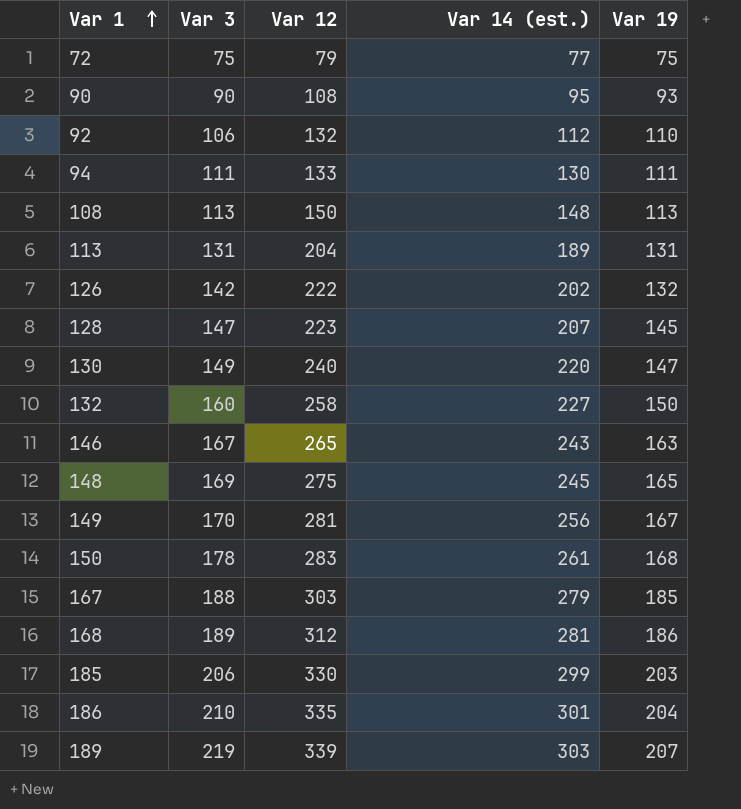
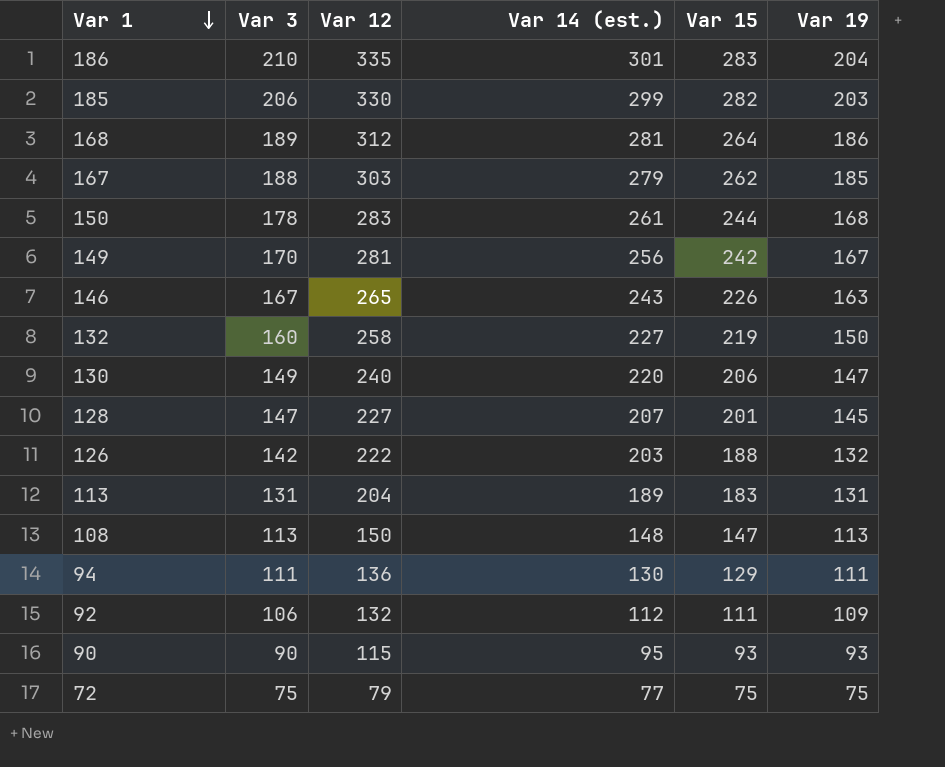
row order: Var 1 ascending -> Var 1 descending
column Var 15 | position: none -> 5
row 148: 169 | 275 | 245 | 165 -> none
row 189: 219 | 339 | 303 | 207 -> none
128 | Var 12: 223 -> 227
126 | Var 14 (est.): 202 -> 203
94 | Var 12: 133 -> 136
92 | Var 19: 110 -> 109
90 | Var 12: 108 -> 115

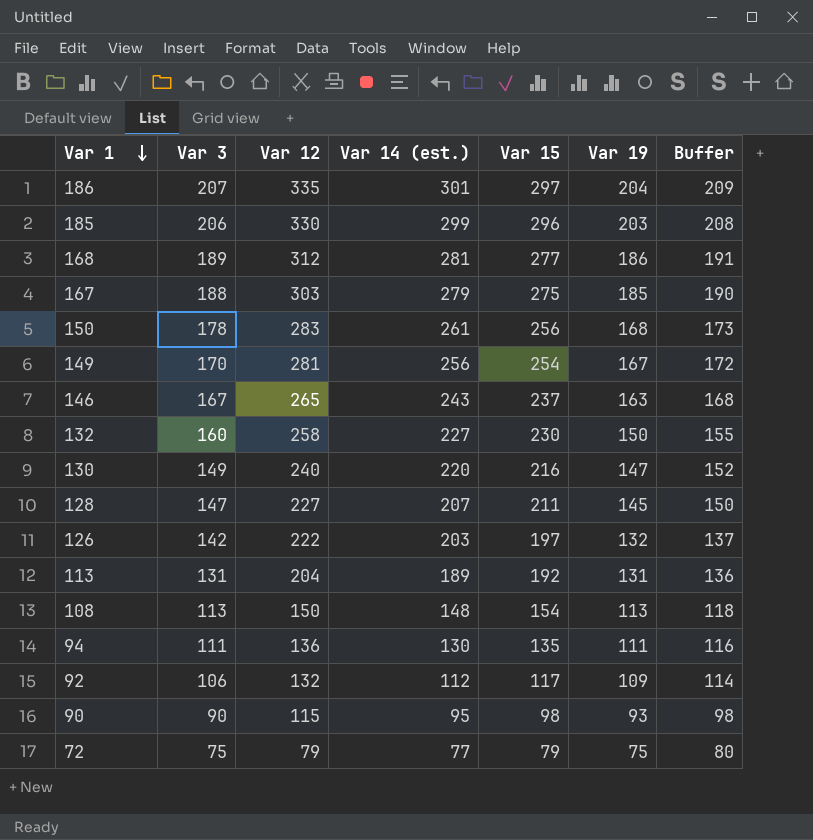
column Buffer | formula: none -> [Var 19] + 5
186 | Var 3: 210 -> 207
186 | Var 15: 283 -> 297
185 | Var 15: 282 -> 296
168 | Var 15: 264 -> 277
167 | Var 15: 262 -> 275
150 | Var 15: 244 -> 256
149 | Var 15: 242 -> 254
146 | Var 15: 226 -> 237
132 | Var 15: 219 -> 230
130 | Var 15: 206 -> 216
128 | Var 15: 201 -> 211
126 | Var 15: 188 -> 197
113 | Var 15: 183 -> 192
108 | Var 15: 147 -> 154
94 | Var 15: 129 -> 135
92 | Var 15: 111 -> 117
90 | Var 15: 93 -> 98
72 | Var 15: 75 -> 79

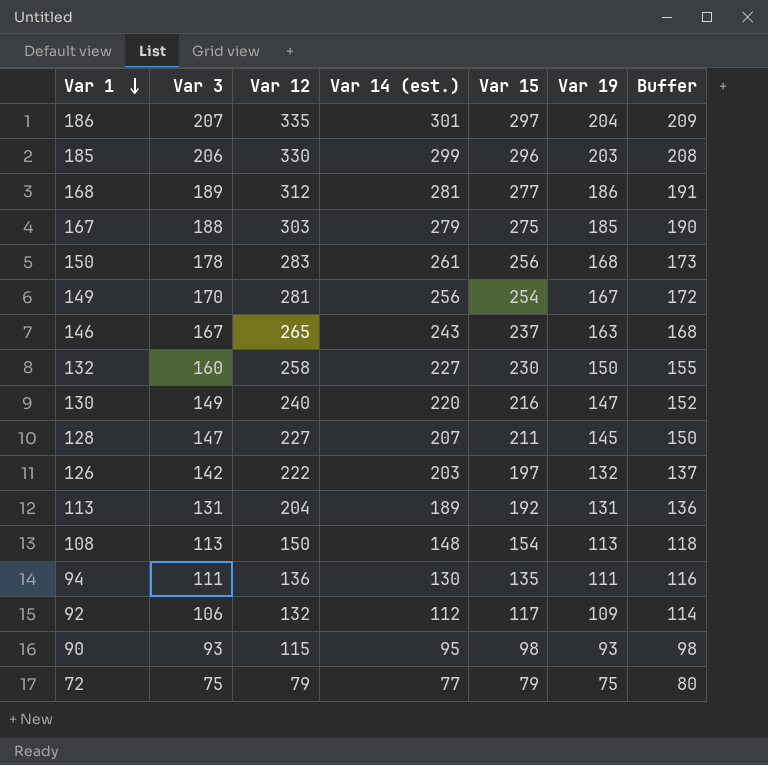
90 | Var 3: 90 -> 93

